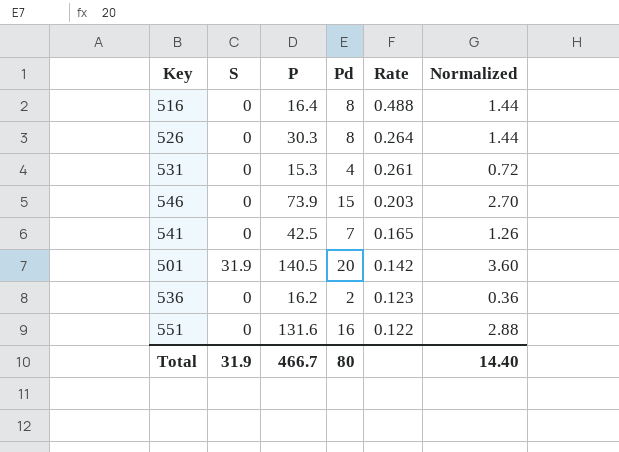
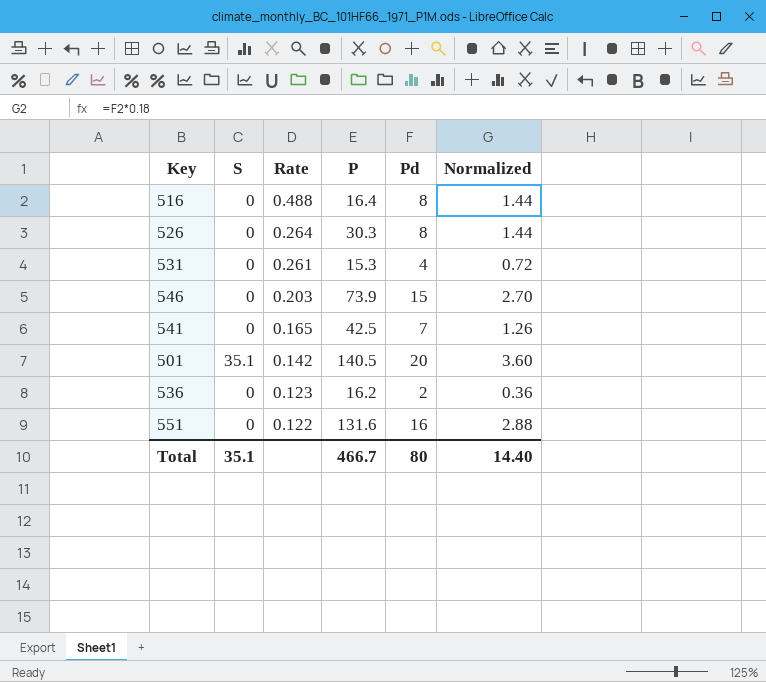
column Rate | position: 5 -> 3
501 | S: 31.9 -> 35.1
Total | S: 31.9 -> 35.1

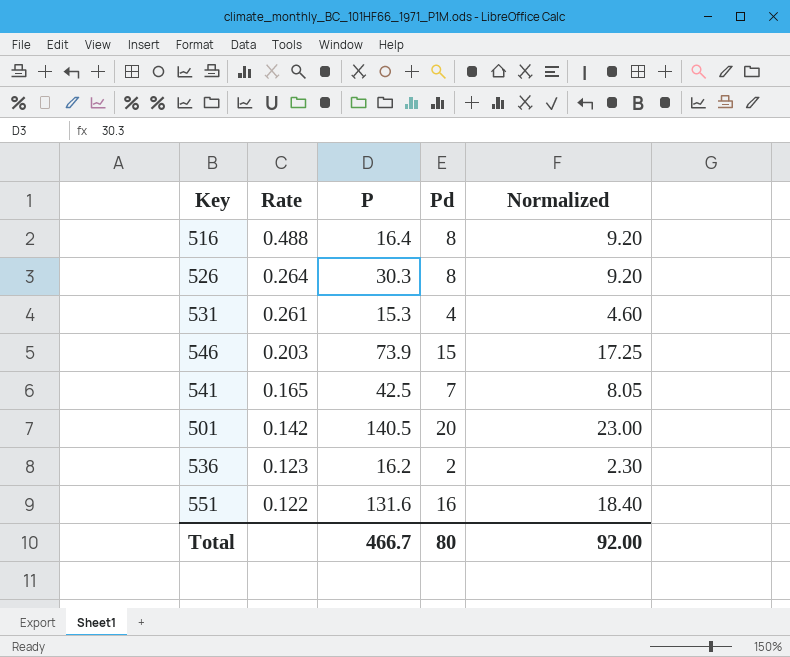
column S | position: 2 -> none
column Normalized | formula: [Pd] * 0.18 -> [Pd] * 1.15
Total | Normalized: 14.40 -> 92.00

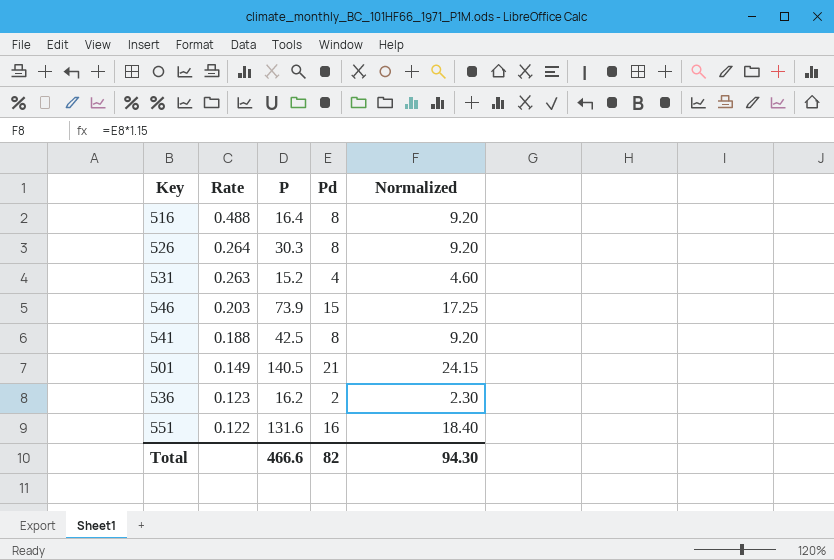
531 | Rate: 0.261 -> 0.263
531 | P: 15.3 -> 15.2
541 | Rate: 0.165 -> 0.188
541 | Pd: 7 -> 8
541 | Normalized: 8.05 -> 9.20
501 | Rate: 0.142 -> 0.149
501 | Pd: 20 -> 21
501 | Normalized: 23.00 -> 24.15
Total | P: 466.7 -> 466.6
Total | Pd: 80 -> 82
Total | Normalized: 92.00 -> 94.30

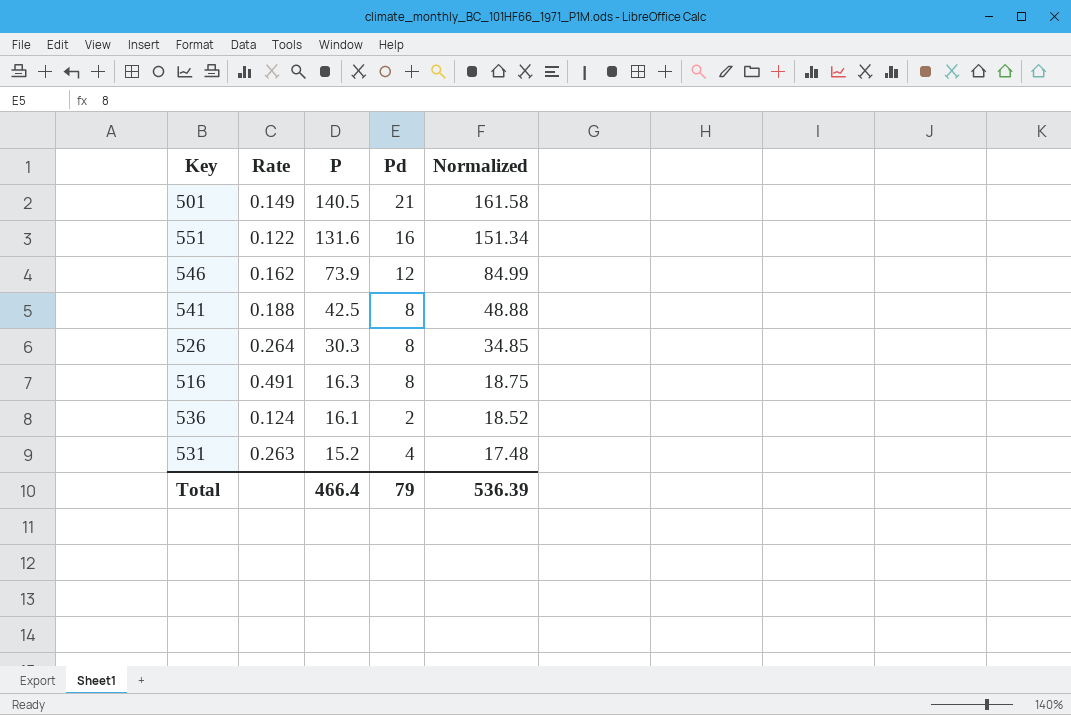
row order: Rate descending -> P descending
column Normalized | formula: [Pd] * 1.15 -> [P] * 1.15
546 | Rate: 0.203 -> 0.162
546 | Pd: 15 -> 12
516 | Rate: 0.488 -> 0.491
516 | P: 16.4 -> 16.3
536 | Rate: 0.123 -> 0.124
536 | P: 16.2 -> 16.1
Total | P: 466.6 -> 466.4
Total | Pd: 82 -> 79
Total | Normalized: 94.30 -> 536.39

